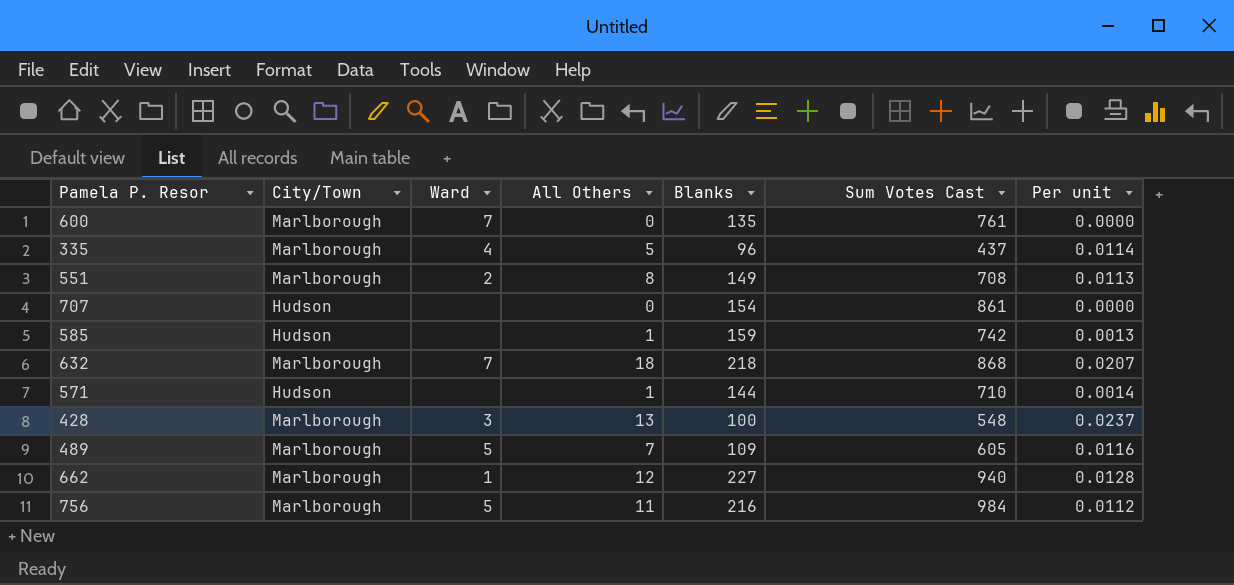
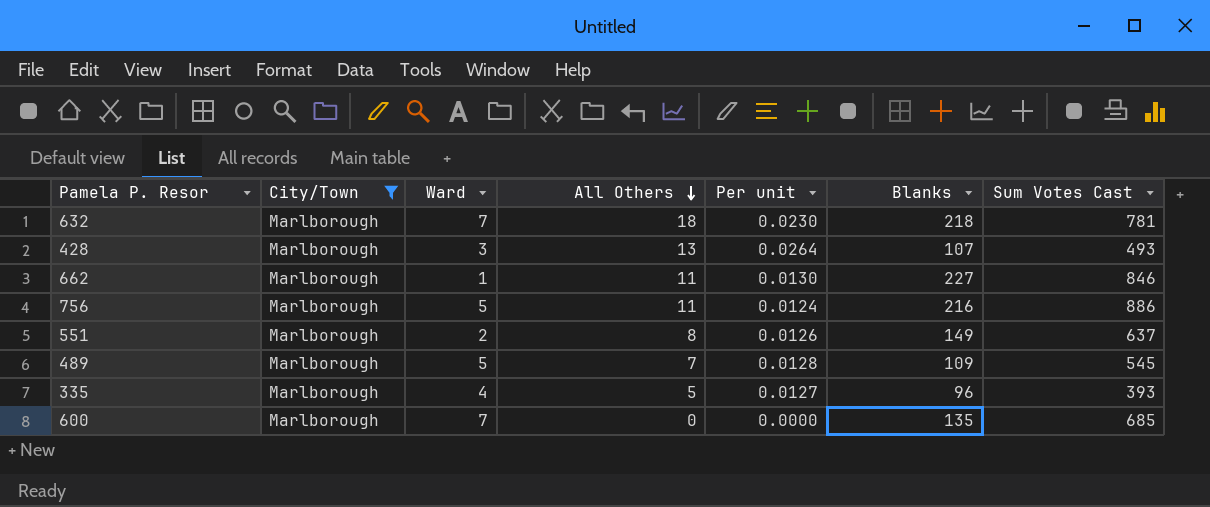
filter: none -> City/Town = Marlborough
row order: none -> All Others descending
column Per unit | position: 7 -> 5
632 | Per unit: 0.0207 -> 0.0230
632 | Sum Votes Cast: 868 -> 781
428 | Per unit: 0.0237 -> 0.0264
428 | Blanks: 100 -> 107
428 | Sum Votes Cast: 548 -> 493
662 | All Others: 12 -> 11
662 | Per unit: 0.0128 -> 0.0130
662 | Sum Votes Cast: 940 -> 846
756 | Per unit: 0.0112 -> 0.0124
756 | Sum Votes Cast: 984 -> 886
551 | Per unit: 0.0113 -> 0.0126
551 | Sum Votes Cast: 708 -> 637
489 | Per unit: 0.0116 -> 0.0128
489 | Sum Votes Cast: 605 -> 545
335 | Per unit: 0.0114 -> 0.0127
335 | Sum Votes Cast: 437 -> 393
600 | Sum Votes Cast: 761 -> 685

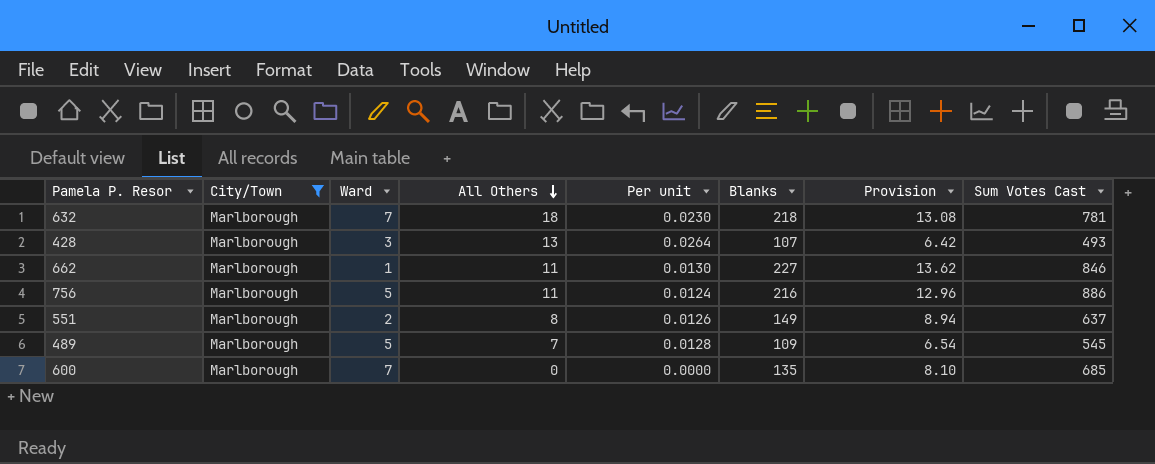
column Provision | formula: none -> [Blanks] * 0.06
row 335: Marlborough | 4 | 5 | 0.0127 | 96 | 393 -> none

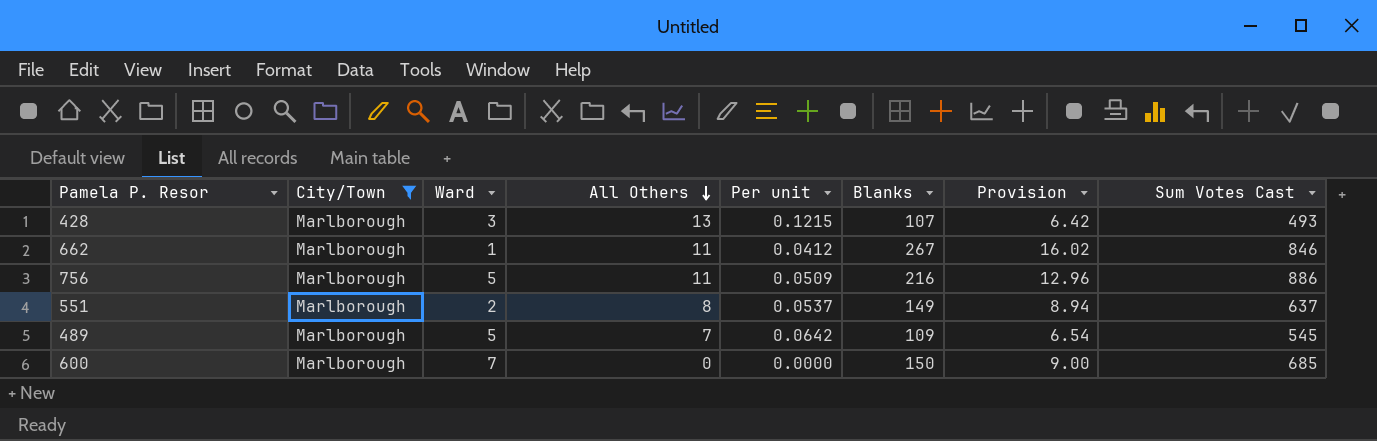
column Per unit | formula: [All Others] / [Sum Votes Cast] -> [All Others] / [Blanks]
row 632: Marlborough | 7 | 18 | 0.0230 | 218 | 13.08 | 781 -> none
662 | Blanks: 227 -> 267
662 | Provision: 13.62 -> 16.02
600 | Blanks: 135 -> 150
600 | Provision: 8.10 -> 9.00

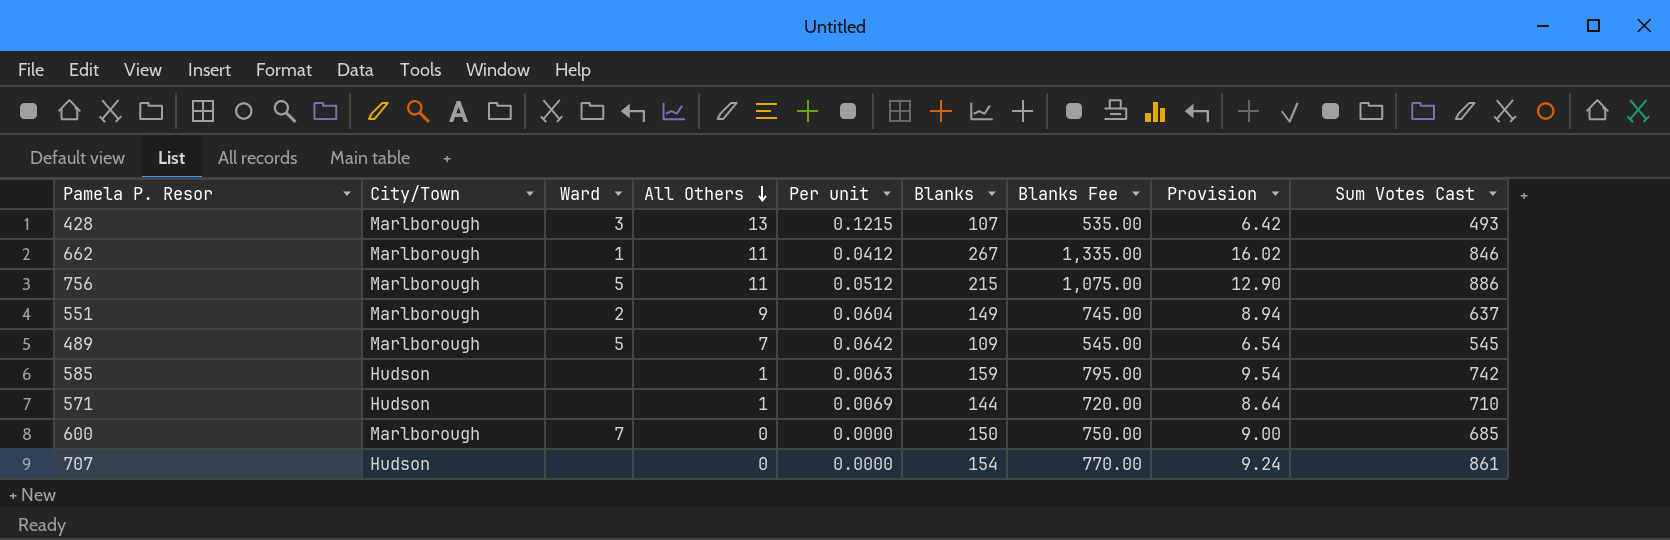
filter: City/Town = Marlborough -> none
column Blanks Fee | formula: none -> [Blanks] * 5
756 | Per unit: 0.0509 -> 0.0512
756 | Blanks: 216 -> 215
756 | Provision: 12.96 -> 12.90
551 | All Others: 8 -> 9
551 | Per unit: 0.0537 -> 0.0604

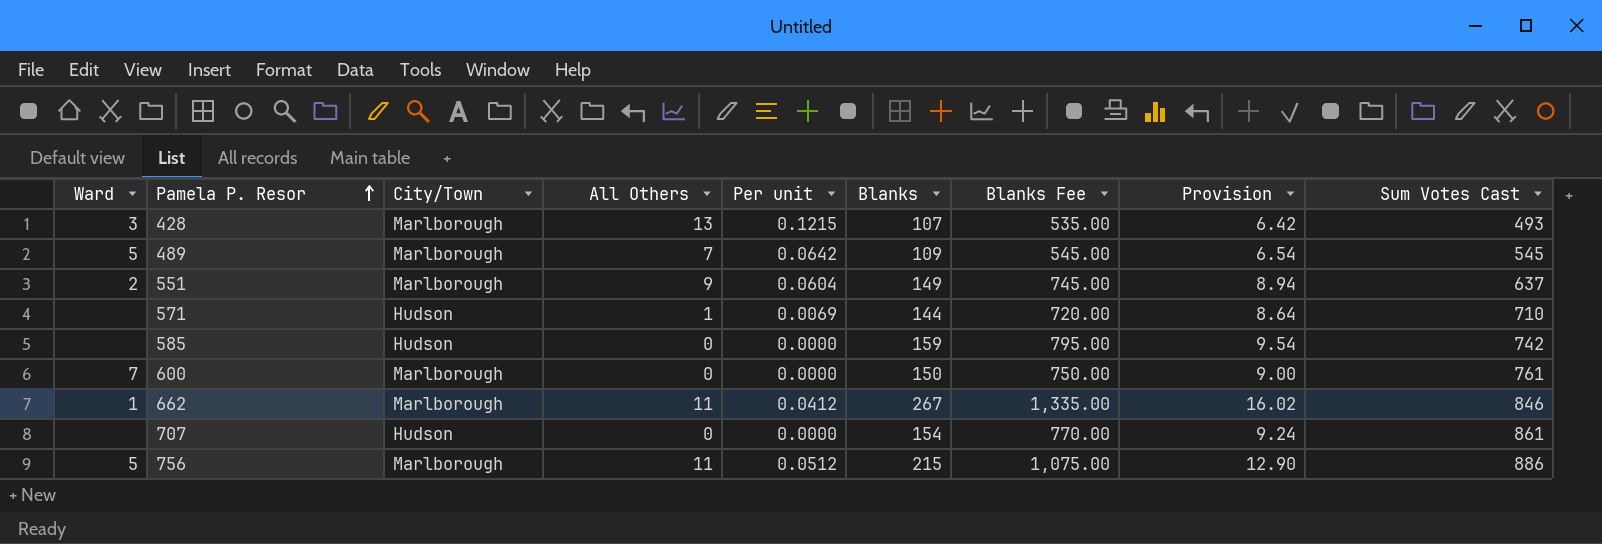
row order: All Others descending -> Pamela P. Resor ascending
column Ward | position: 3 -> 1
585 | All Others: 1 -> 0
585 | Per unit: 0.0063 -> 0.0000
600 | Sum Votes Cast: 685 -> 761

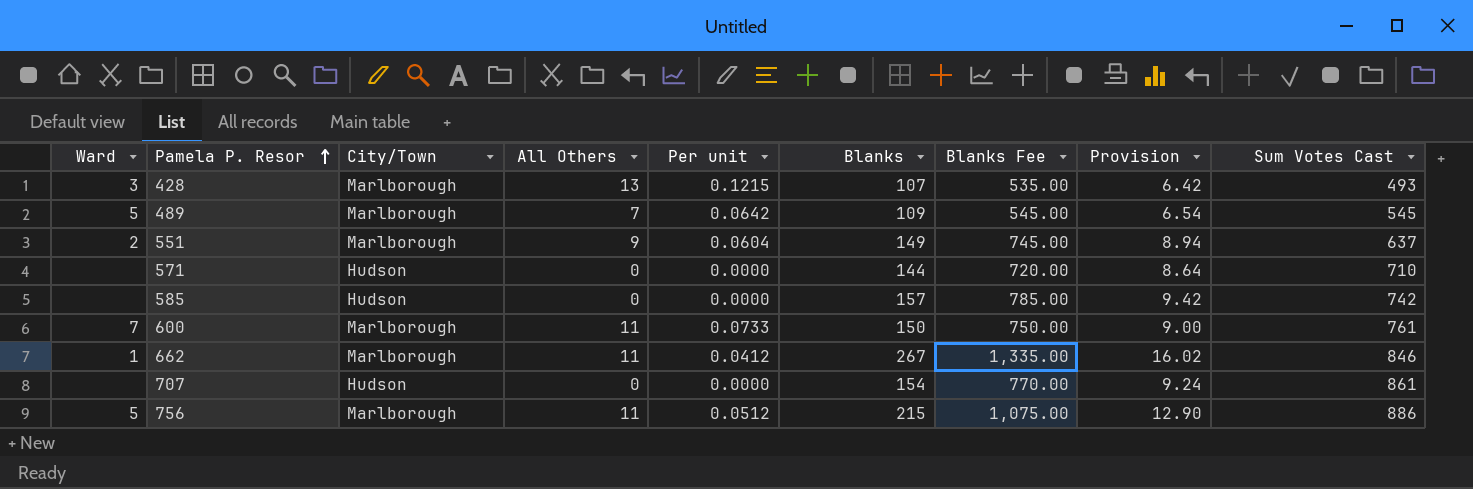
571 | All Others: 1 -> 0
571 | Per unit: 0.0069 -> 0.0000
585 | Blanks: 159 -> 157
585 | Blanks Fee: 795.00 -> 785.00
585 | Provision: 9.54 -> 9.42
600 | All Others: 0 -> 11
600 | Per unit: 0.0000 -> 0.0733

